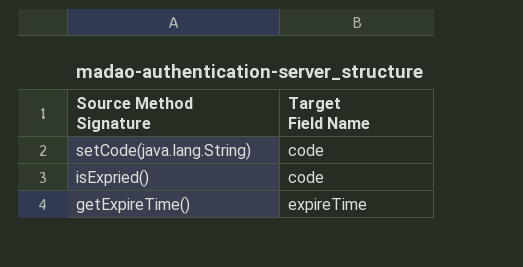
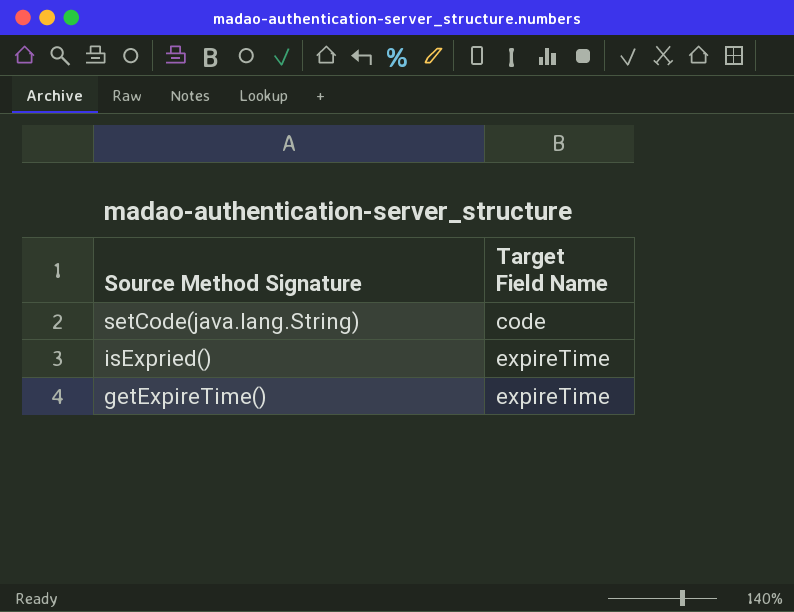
isExpried() | Target Field Name: code -> expireTime

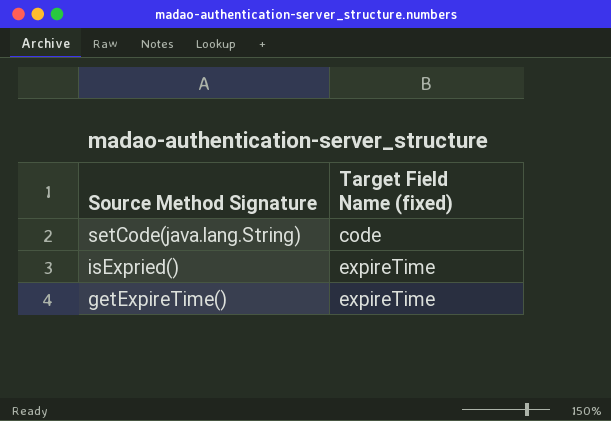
column name: Target Field Name -> Target Field Name (fixed)

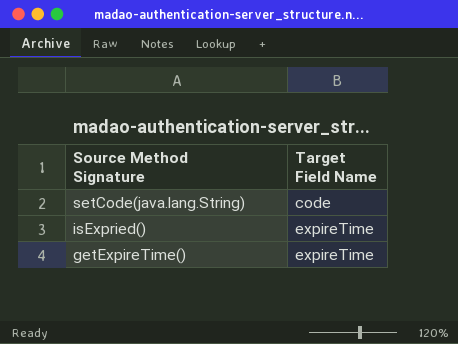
column name: Target Field Name (fixed) -> Target Field Name

